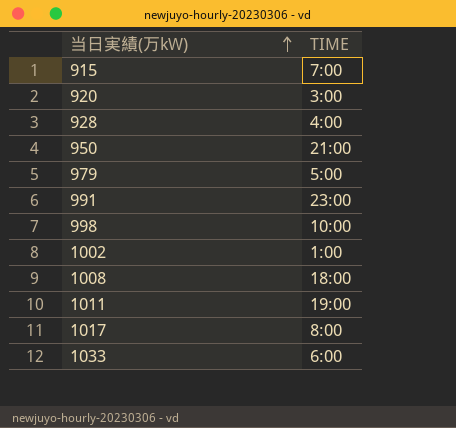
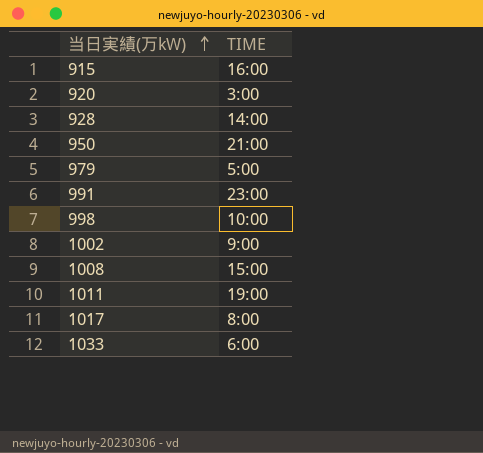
915 | TIME: 7:00 -> 16:00
928 | TIME: 4:00 -> 14:00
1002 | TIME: 1:00 -> 9:00
1008 | TIME: 18:00 -> 15:00

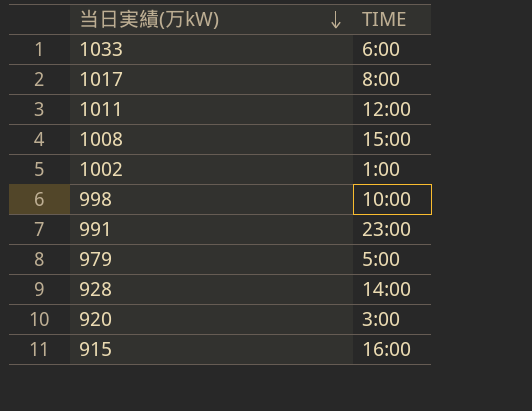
row order: 当日実績(万kW) ascending -> 当日実績(万kW) descending
row 950: 21:00 -> none
1011 | TIME: 19:00 -> 12:00
1002 | TIME: 9:00 -> 1:00

